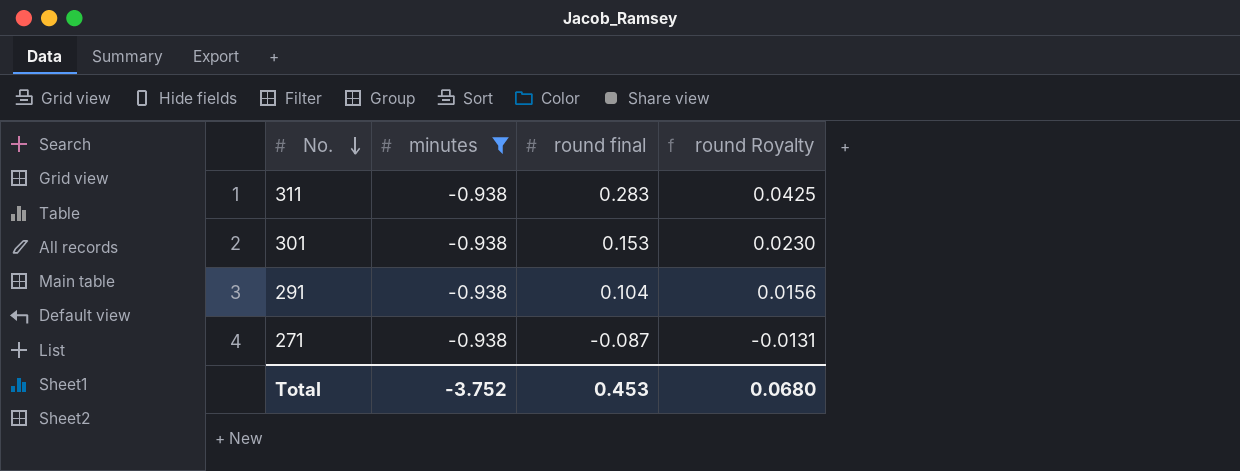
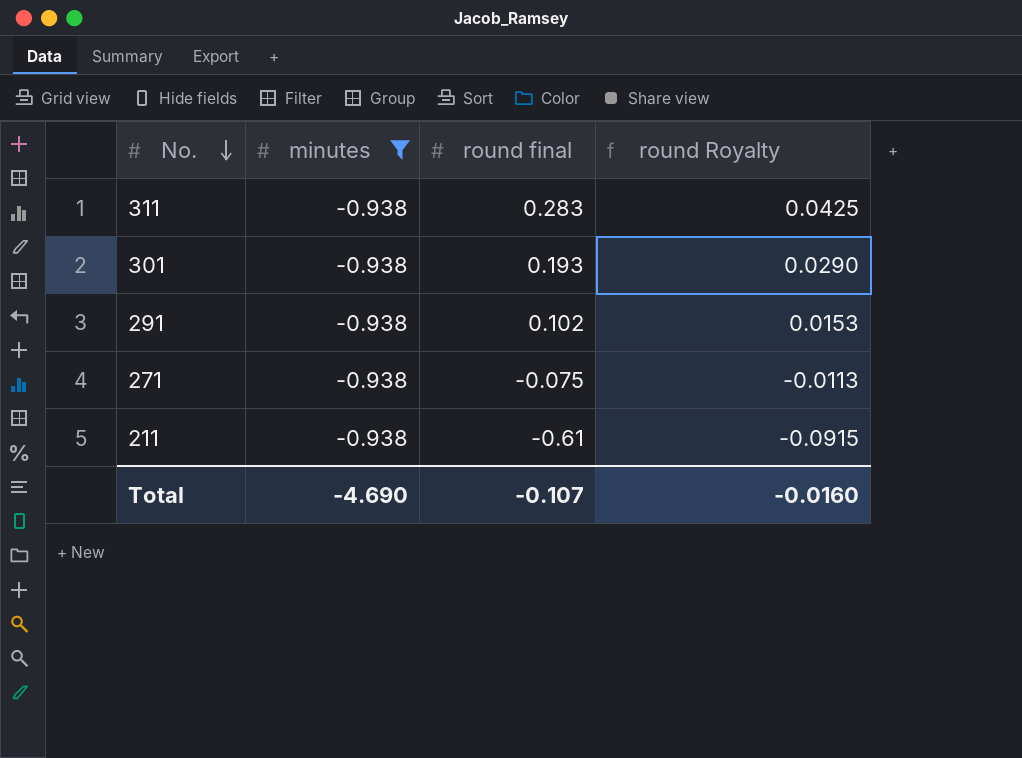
301 | round final: 0.153 -> 0.193
301 | round Royalty: 0.0230 -> 0.0290
291 | round final: 0.104 -> 0.102
291 | round Royalty: 0.0156 -> 0.0153
271 | round final: -0.087 -> -0.075
271 | round Royalty: -0.0131 -> -0.0113
row 211: none -> -0.938 | -0.61 | -0.0915
Total | minutes: -3.752 -> -4.690
Total | round final: 0.453 -> -0.107
Total | round Royalty: 0.0680 -> -0.0160

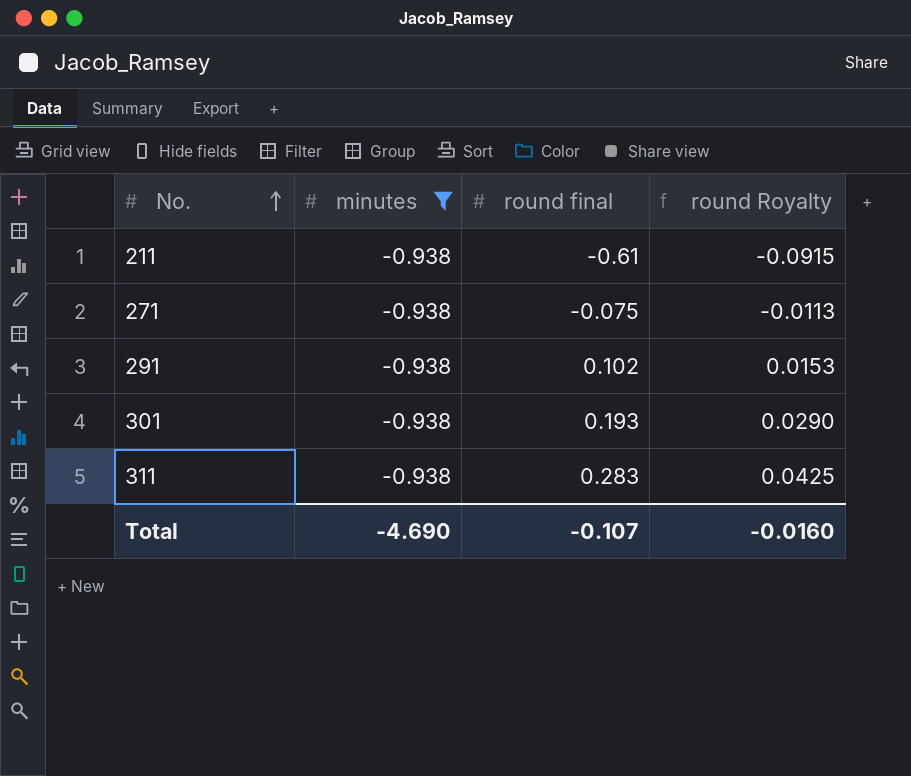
row order: No. descending -> No. ascending

